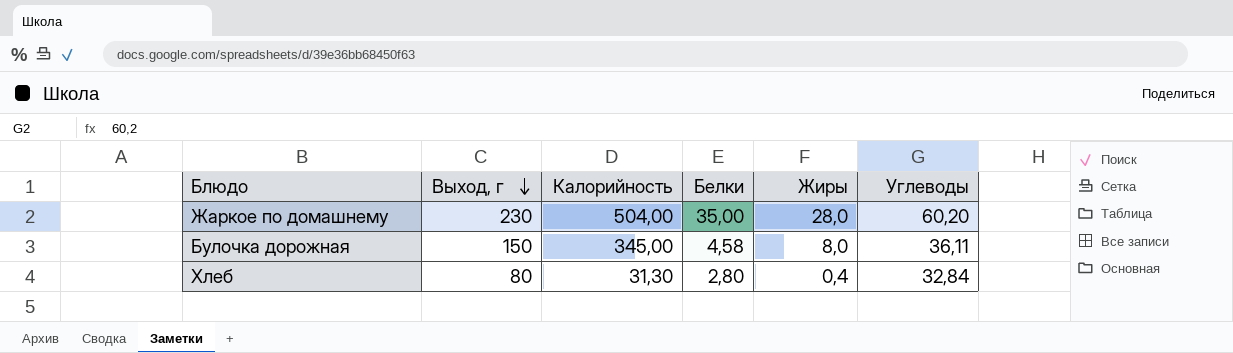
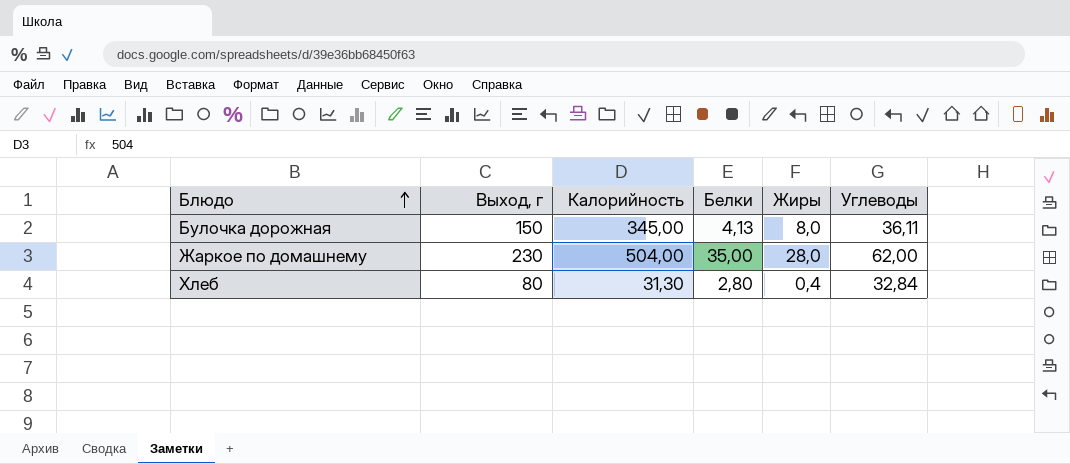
row order: Выход, г descending -> Блюдо ascending
Булочка дорожная | Белки: 4,58 -> 4,13
Жаркое по домашнему | Углеводы: 60,20 -> 62,00

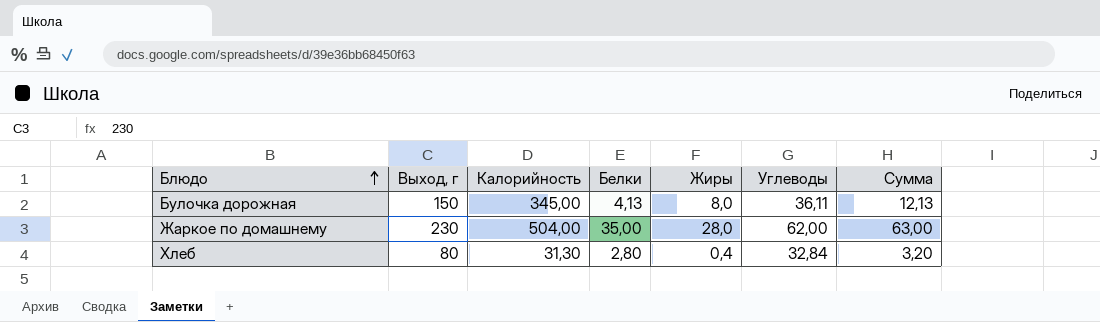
column Сумма | formula: none -> [Белки] + [Жиры]

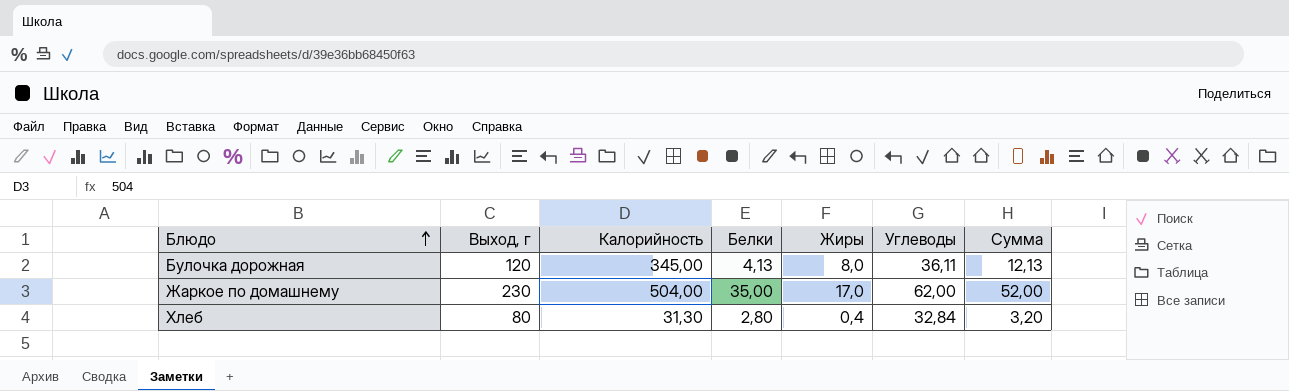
Булочка дорожная | Выход, г: 150 -> 120
Жаркое по домашнему | Жиры: 28,0 -> 17,0
Жаркое по домашнему | Сумма: 63,00 -> 52,00

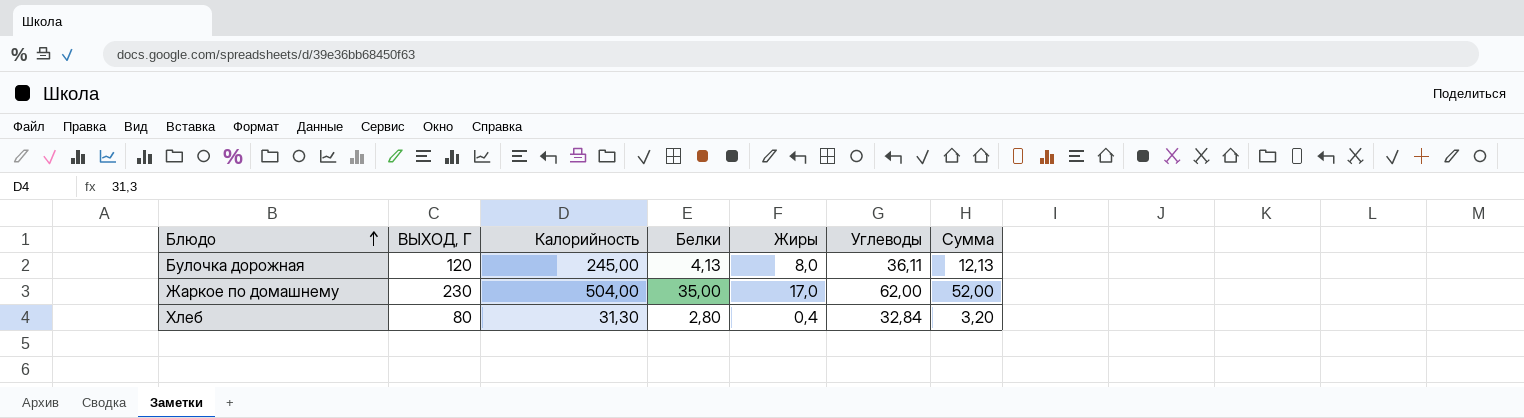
column name: Выход, г -> ВЫХОД, Г
Булочка дорожная | Калорийность: 345,00 -> 245,00

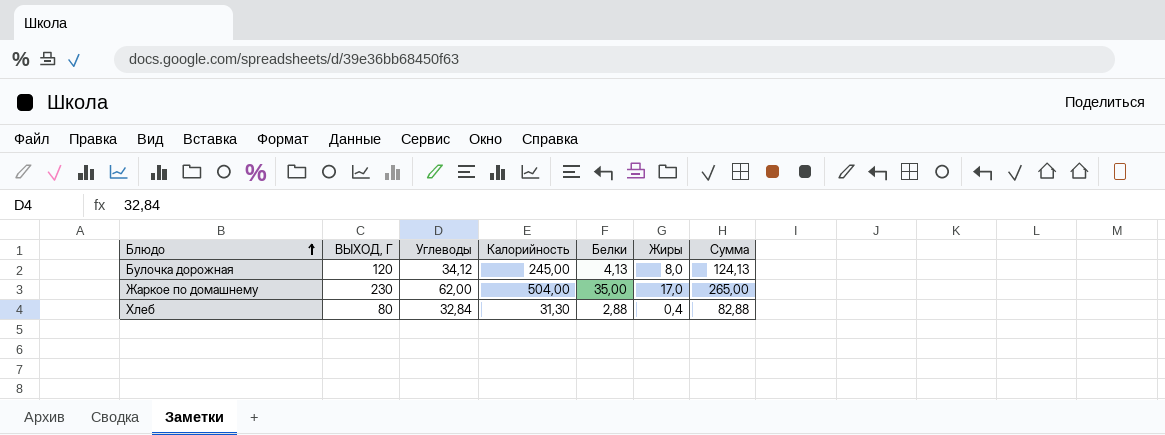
column Углеводы | position: 6 -> 3
column Сумма | formula: [Белки] + [Жиры] -> [ВЫХОД, Г] + [Белки]
Булочка дорожная | Углеводы: 36,11 -> 34,12
Хлеб | Белки: 2,80 -> 2,88

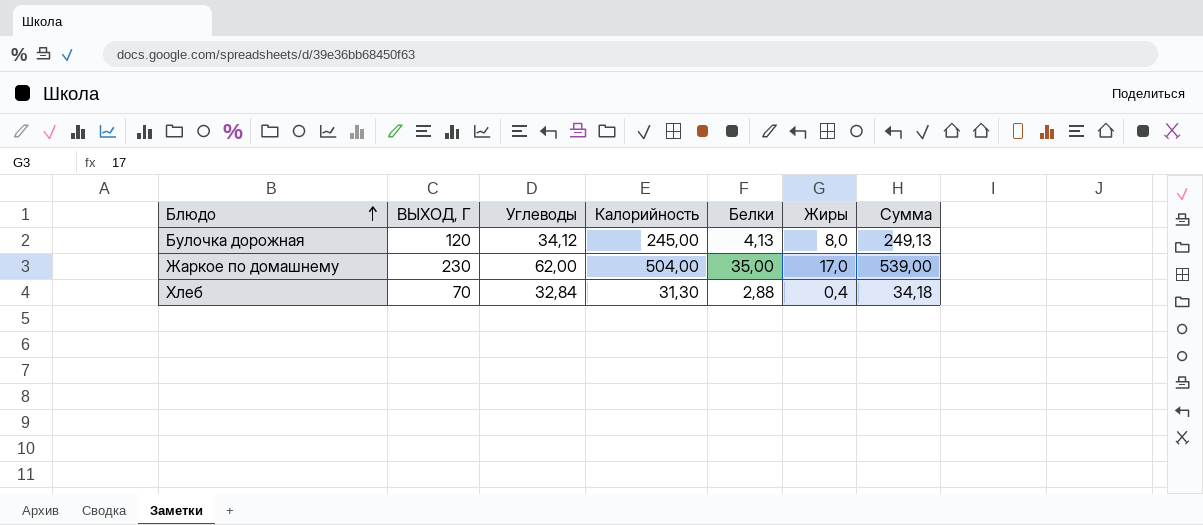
column Сумма | formula: [ВЫХОД, Г] + [Белки] -> [Калорийность] + [Белки]
Хлеб | ВЫХОД, Г: 80 -> 70

